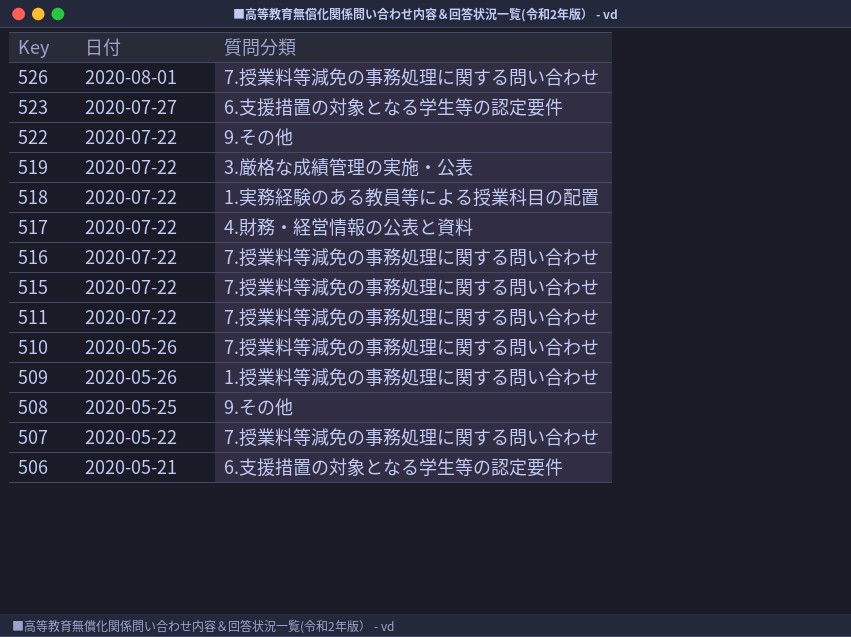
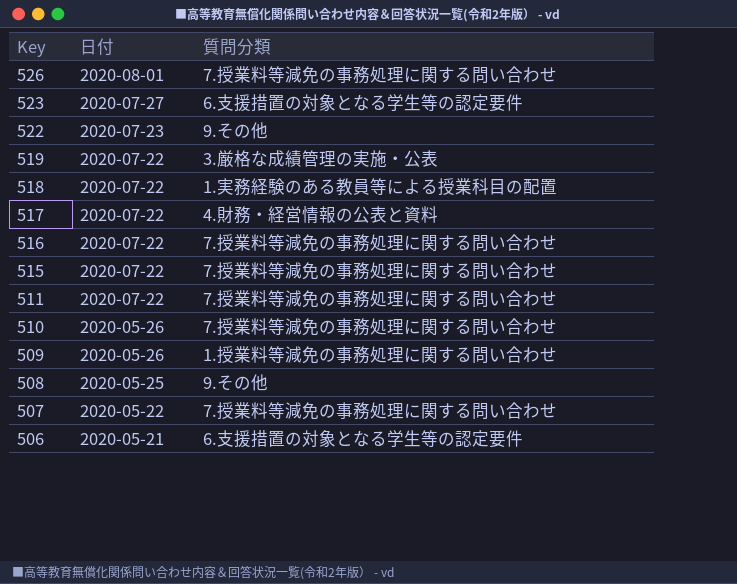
522 | 日付: 2020-07-22 -> 2020-07-23

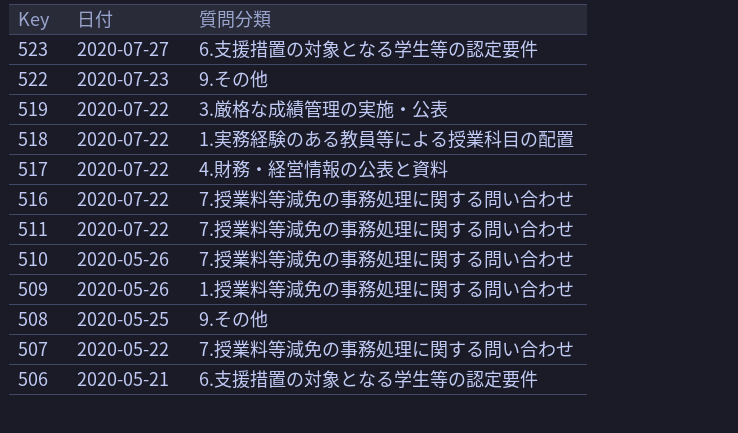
row 526: 2020-08-01 | 7.授業料等減免の事務処理に関する問い合わせ -> none
row 515: 2020-07-22 | 7.授業料等減免の事務処理に関する問い合わせ -> none

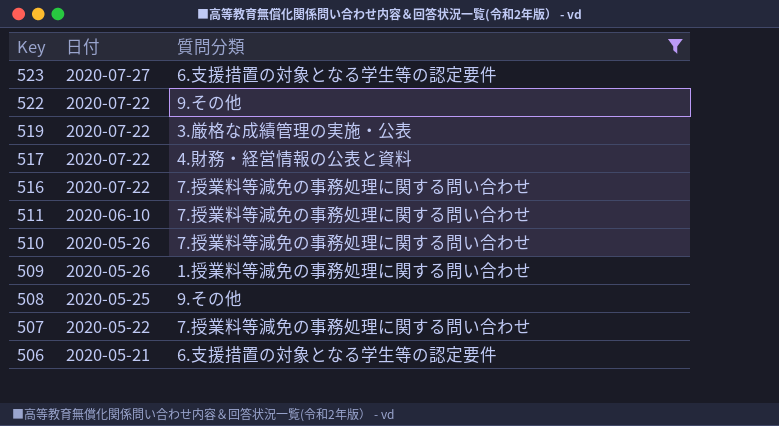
filter: none -> 質問分類 != 1.実務経験のある教員等による授業科目の配置
522 | 日付: 2020-07-23 -> 2020-07-22
511 | 日付: 2020-07-22 -> 2020-06-10

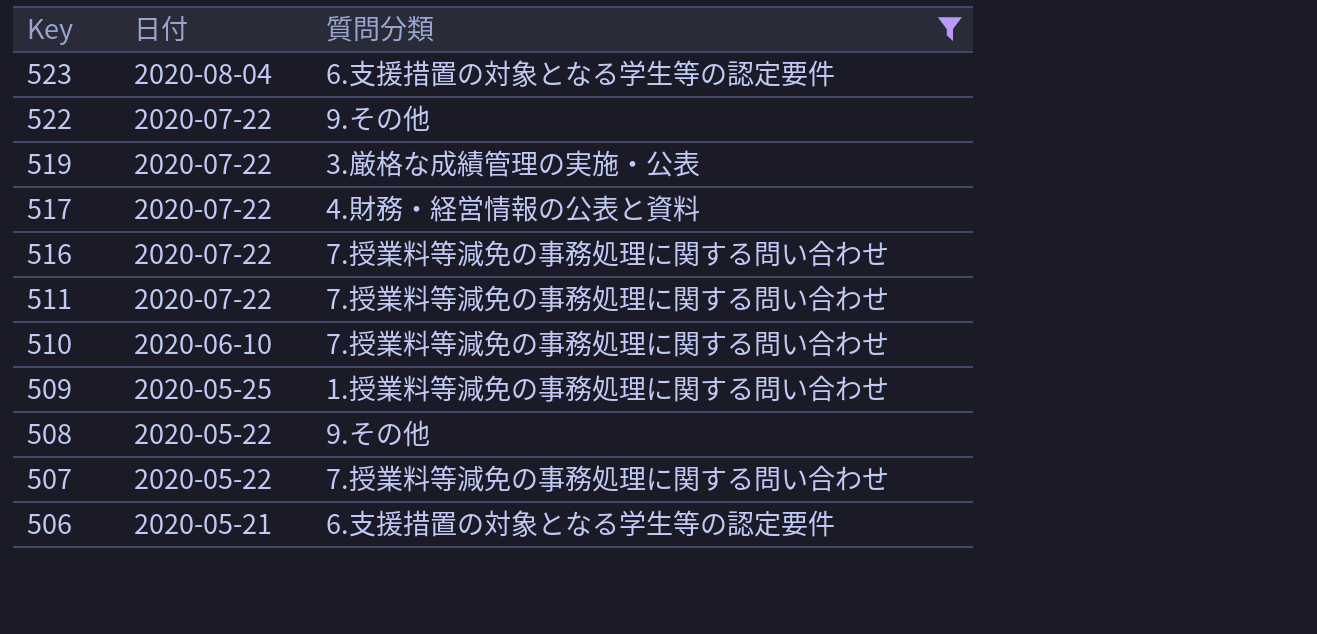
523 | 日付: 2020-07-27 -> 2020-08-04
511 | 日付: 2020-06-10 -> 2020-07-22
510 | 日付: 2020-05-26 -> 2020-06-10
509 | 日付: 2020-05-26 -> 2020-05-25
508 | 日付: 2020-05-25 -> 2020-05-22

